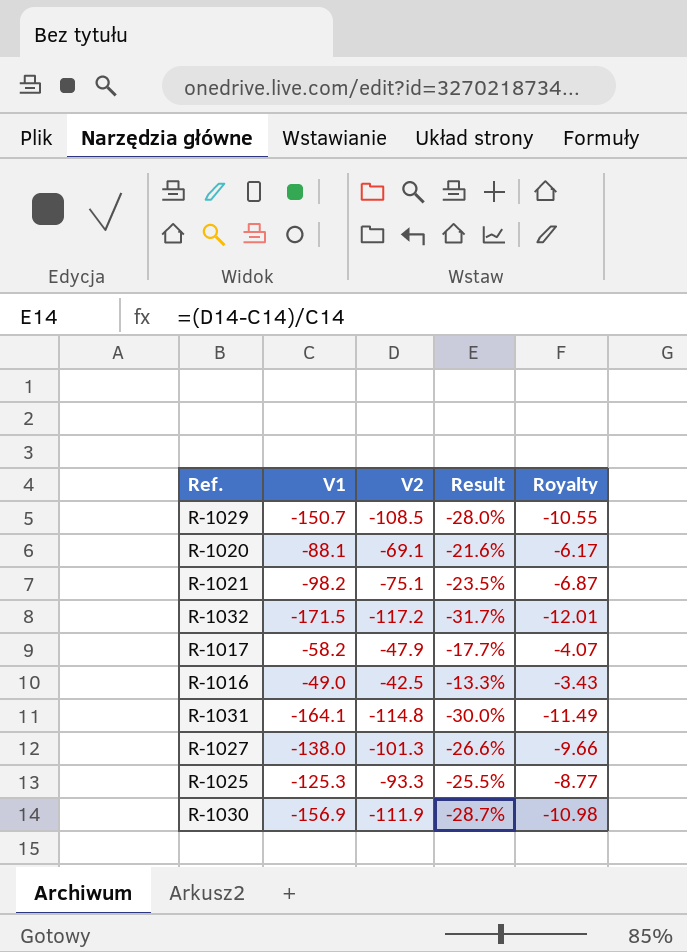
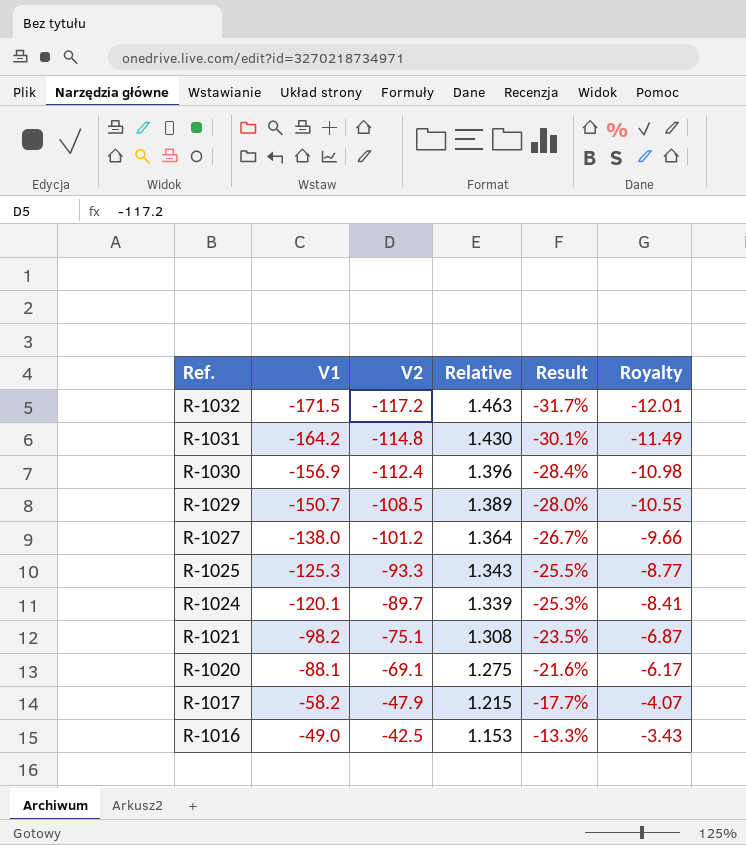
row order: none -> Ref. descending
column Relative | formula: none -> [V1] / [V2]
R-1031 | V1: -164.1 -> -164.2
R-1031 | Result: -30.0% -> -30.1%
R-1030 | V2: -111.9 -> -112.4
R-1030 | Result: -28.7% -> -28.4%
R-1027 | V2: -101.3 -> -101.2
R-1027 | Result: -26.6% -> -26.7%
row R-1024: none -> -120.1 | -89.7 | 1.339 | -25.3% | -8.41

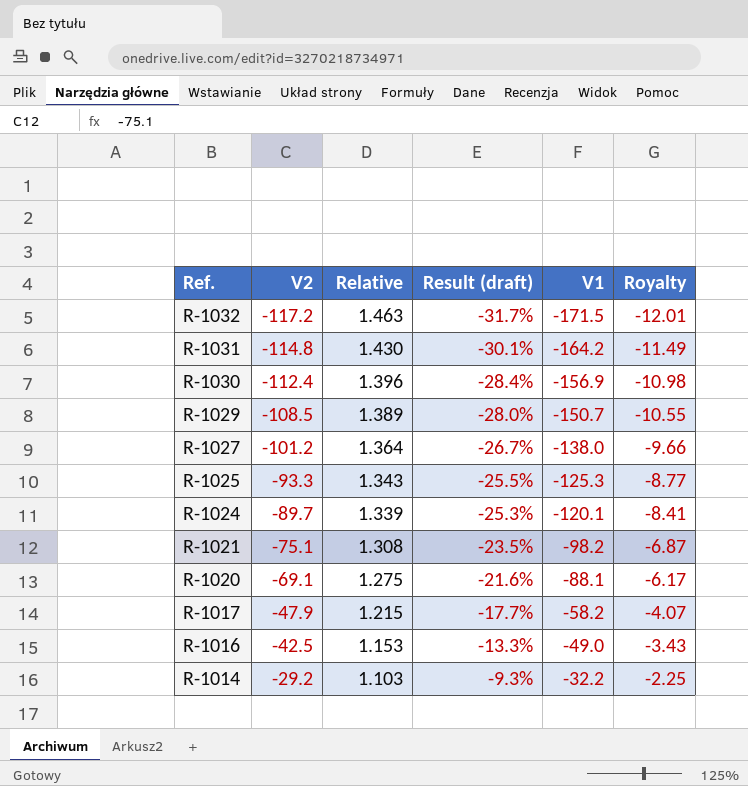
column name: Result -> Result (draft)
column V1 | position: 2 -> 5
row R-1014: none -> -29.2 | 1.103 | -9.3% | -32.2 | -2.25

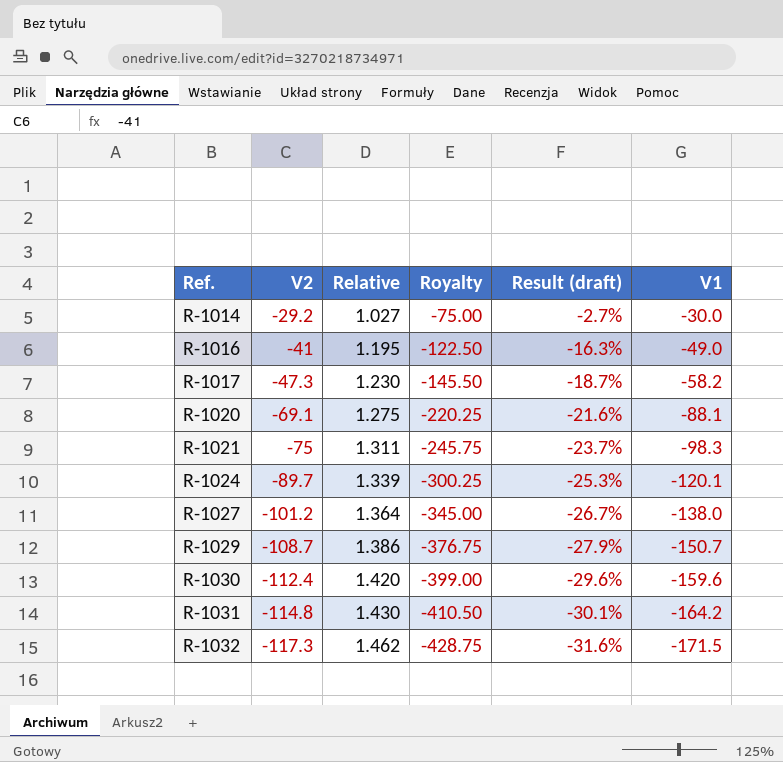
row order: Ref. descending -> Ref. ascending
column Royalty | formula: [V1] * 0.07 -> [V1] * 2.5
column Royalty | position: 6 -> 4
row R-1025: -93.3 | 1.343 | -25.5% | -125.3 | -8.77 -> none
R-1014 | Relative: 1.103 -> 1.027
R-1014 | Result (draft): -9.3% -> -2.7%
R-1014 | V1: -32.2 -> -30.0
R-1016 | V2: -42.5 -> -41
R-1016 | Relative: 1.153 -> 1.195
R-1016 | Result (draft): -13.3% -> -16.3%
R-1017 | V2: -47.9 -> -47.3
R-1017 | Relative: 1.215 -> 1.230
R-1017 | Result (draft): -17.7% -> -18.7%
R-1021 | V2: -75.1 -> -75
R-1021 | Relative: 1.308 -> 1.311
R-1021 | Result (draft): -23.5% -> -23.7%
R-1021 | V1: -98.2 -> -98.3
R-1029 | V2: -108.5 -> -108.7
R-1029 | Relative: 1.389 -> 1.386
R-1029 | Result (draft): -28.0% -> -27.9%
R-1030 | Relative: 1.396 -> 1.420
R-1030 | Result (draft): -28.4% -> -29.6%
R-1030 | V1: -156.9 -> -159.6
R-1032 | V2: -117.2 -> -117.3
R-1032 | Relative: 1.463 -> 1.462
R-1032 | Result (draft): -31.7% -> -31.6%

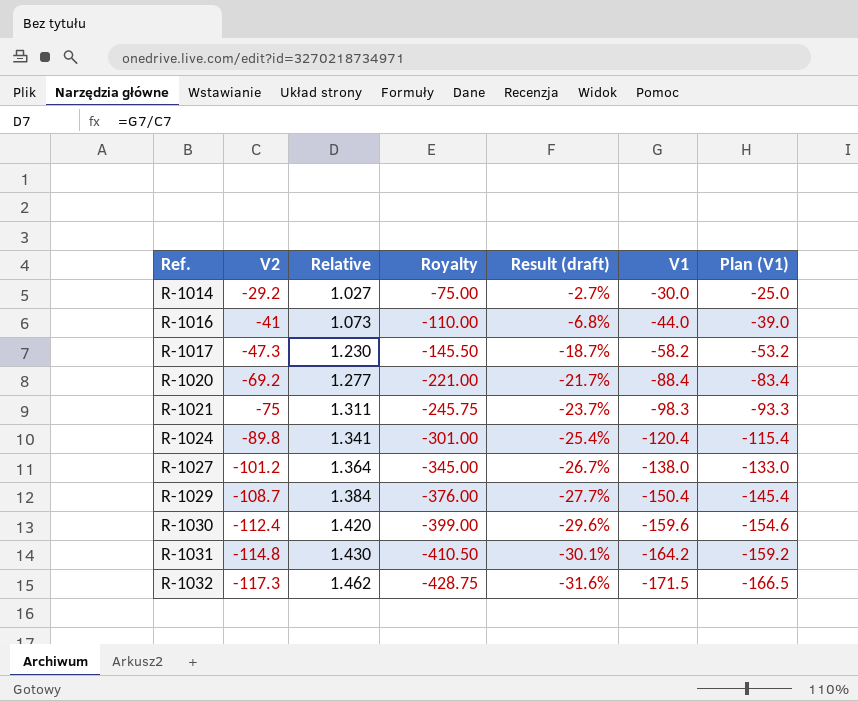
column Plan (V1) | formula: none -> [V1] + 5
R-1016 | Relative: 1.195 -> 1.073
R-1016 | Royalty: -122.50 -> -110.00
R-1016 | Result (draft): -16.3% -> -6.8%
R-1016 | V1: -49.0 -> -44.0
R-1020 | V2: -69.1 -> -69.2
R-1020 | Relative: 1.275 -> 1.277
R-1020 | Royalty: -220.25 -> -221.00
R-1020 | Result (draft): -21.6% -> -21.7%
R-1020 | V1: -88.1 -> -88.4
R-1024 | V2: -89.7 -> -89.8
R-1024 | Relative: 1.339 -> 1.341
R-1024 | Royalty: -300.25 -> -301.00
R-1024 | Result (draft): -25.3% -> -25.4%
R-1024 | V1: -120.1 -> -120.4
R-1029 | Relative: 1.386 -> 1.384
R-1029 | Royalty: -376.75 -> -376.00
R-1029 | Result (draft): -27.9% -> -27.7%
R-1029 | V1: -150.7 -> -150.4

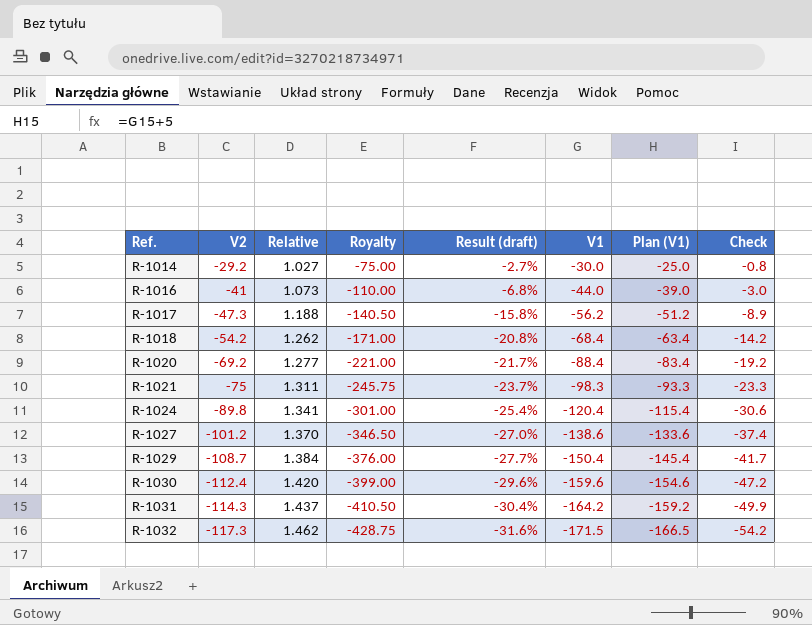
column Check | formula: none -> [V1] - [V2]
R-1017 | Relative: 1.230 -> 1.188
R-1017 | Royalty: -145.50 -> -140.50
R-1017 | Result (draft): -18.7% -> -15.8%
R-1017 | V1: -58.2 -> -56.2
R-1017 | Plan (V1): -53.2 -> -51.2
row R-1018: none -> -54.2 | 1.262 | -171.00 | -20.8% | -68.4 | -63.4 | -14.2
R-1027 | Relative: 1.364 -> 1.370
R-1027 | Royalty: -345.00 -> -346.50
R-1027 | Result (draft): -26.7% -> -27.0%
R-1027 | V1: -138.0 -> -138.6
R-1027 | Plan (V1): -133.0 -> -133.6
R-1031 | V2: -114.8 -> -114.3
R-1031 | Relative: 1.430 -> 1.437
R-1031 | Result (draft): -30.1% -> -30.4%

